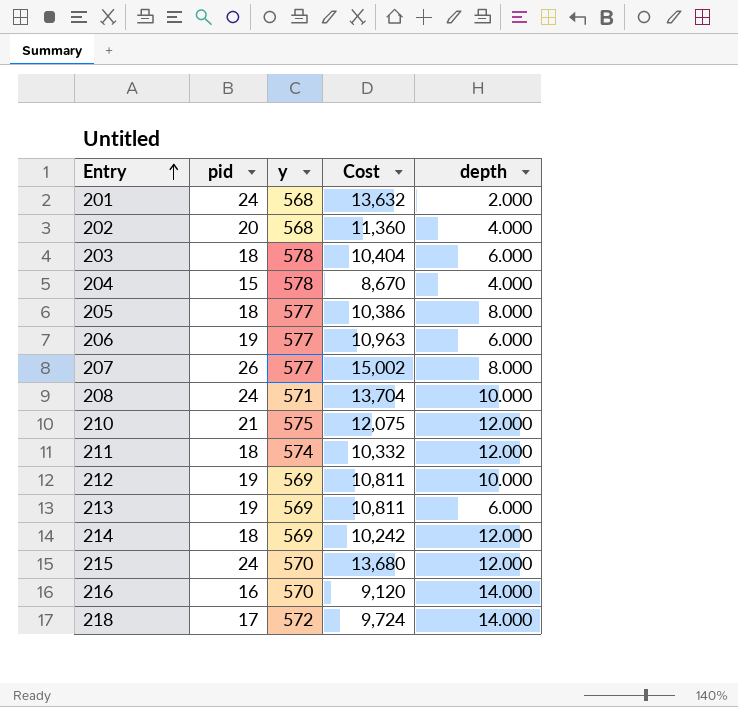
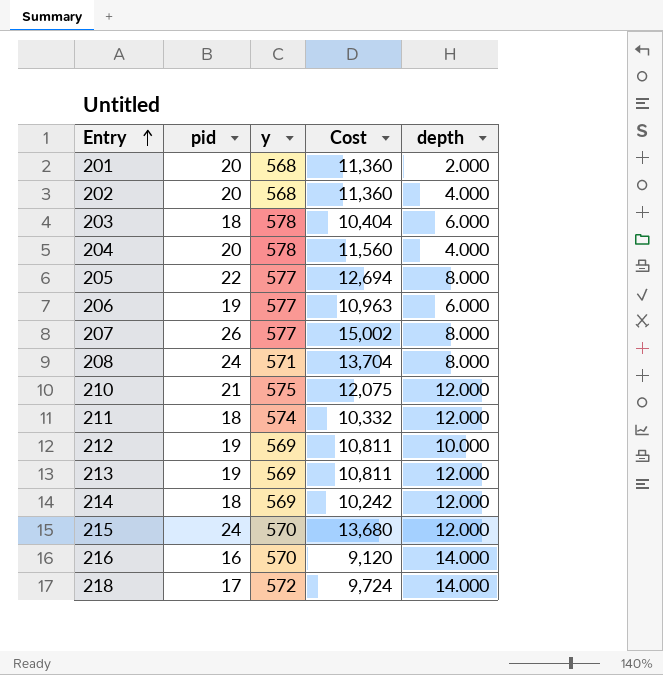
201 | pid: 24 -> 20
201 | Cost: 13,632 -> 11,360
204 | pid: 15 -> 20
204 | Cost: 8,670 -> 11,560
205 | pid: 18 -> 22
205 | Cost: 10,386 -> 12,694
208 | depth: 10.000 -> 8.000
213 | depth: 6.000 -> 12.000

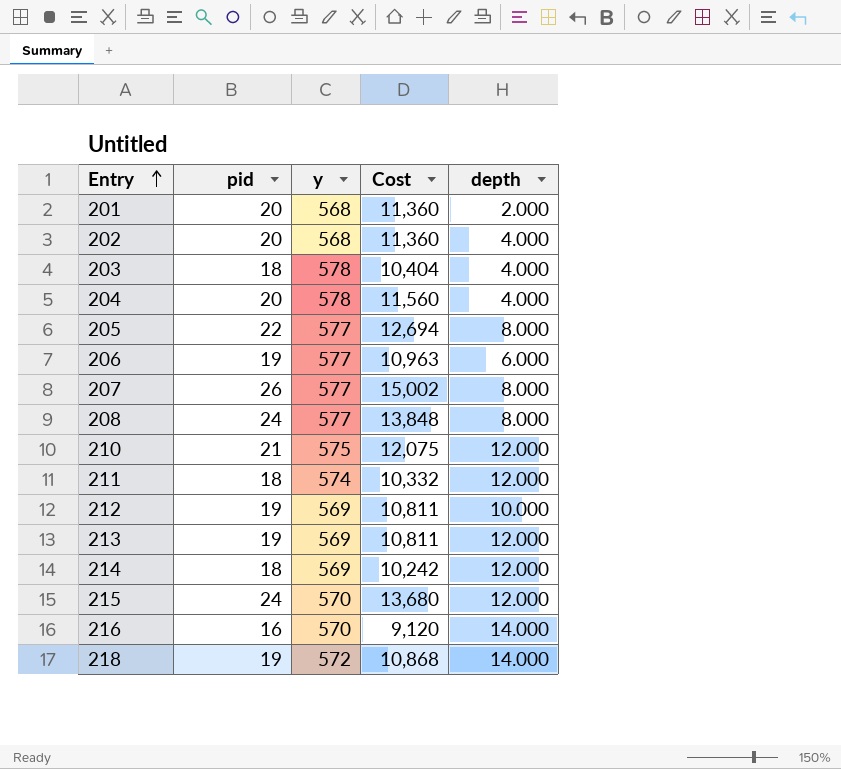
203 | depth: 6.000 -> 4.000
208 | y: 571 -> 577
208 | Cost: 13,704 -> 13,848
218 | pid: 17 -> 19
218 | Cost: 9,724 -> 10,868

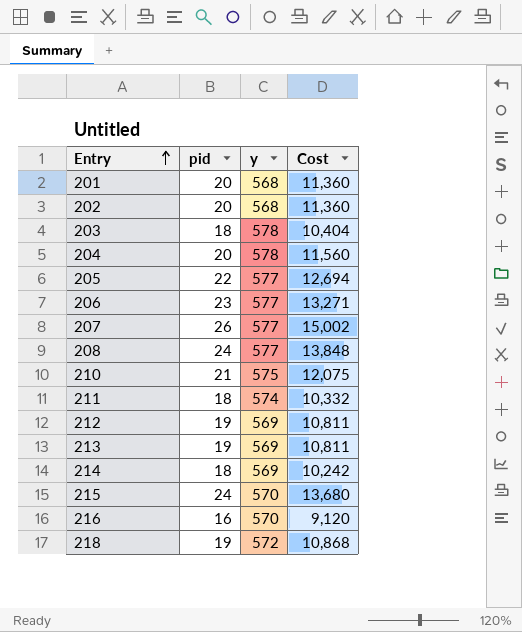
column depth | position: 5 -> none
206 | pid: 19 -> 23
206 | Cost: 10,963 -> 13,271

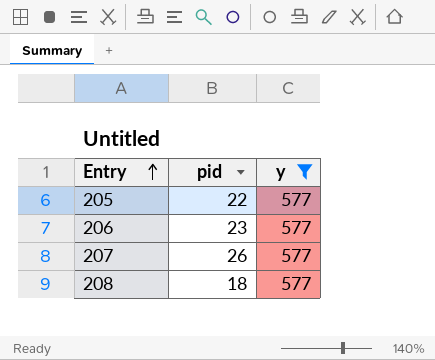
filter: none -> y = 577
column Cost | formula: [pid] * [y] -> none
208 | pid: 24 -> 18

